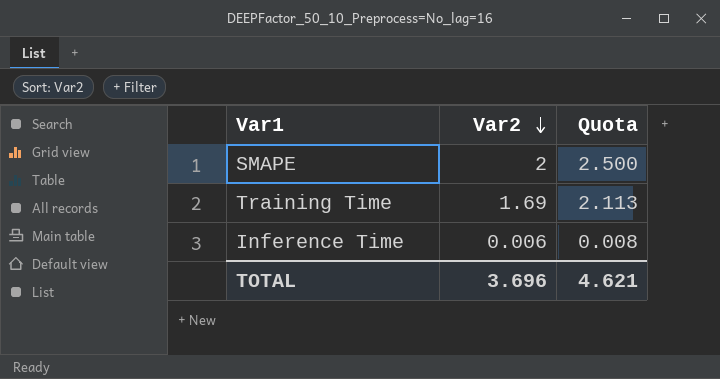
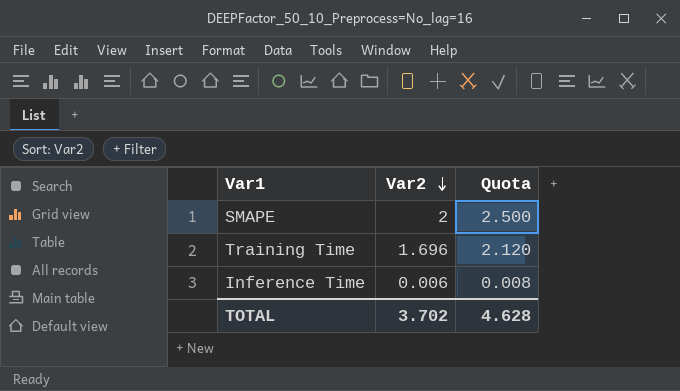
Training Time | Var2: 1.69 -> 1.696
Training Time | Quota: 2.113 -> 2.120
TOTAL | Var2: 3.696 -> 3.702
TOTAL | Quota: 4.621 -> 4.628

